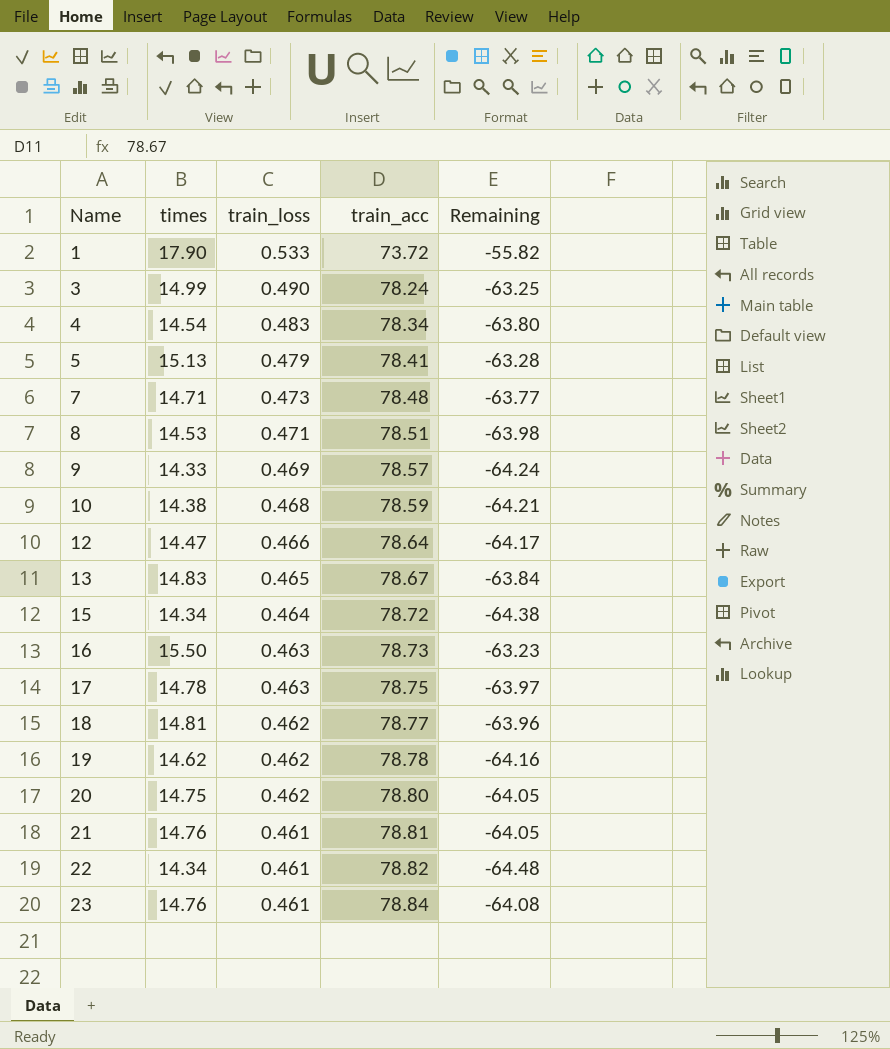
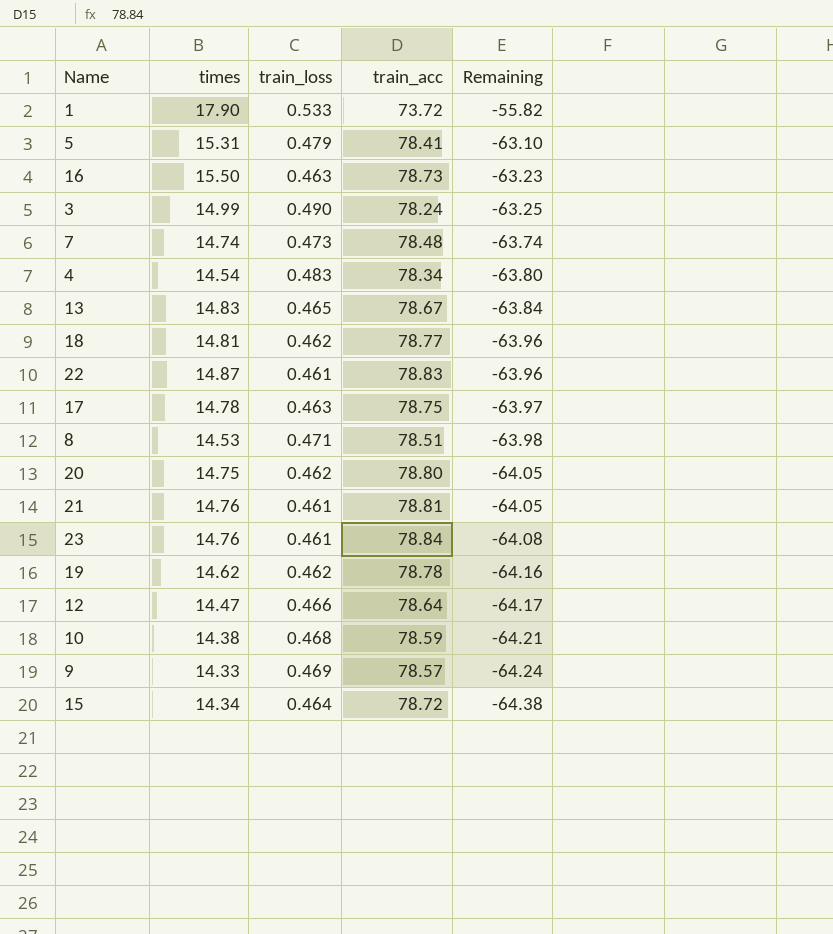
row order: Name ascending -> Remaining descending
5 | times: 15.13 -> 15.31
5 | Remaining: -63.28 -> -63.10
7 | times: 14.71 -> 14.74
7 | Remaining: -63.77 -> -63.74
22 | times: 14.34 -> 14.87
22 | train_acc: 78.82 -> 78.83
22 | Remaining: -64.48 -> -63.96

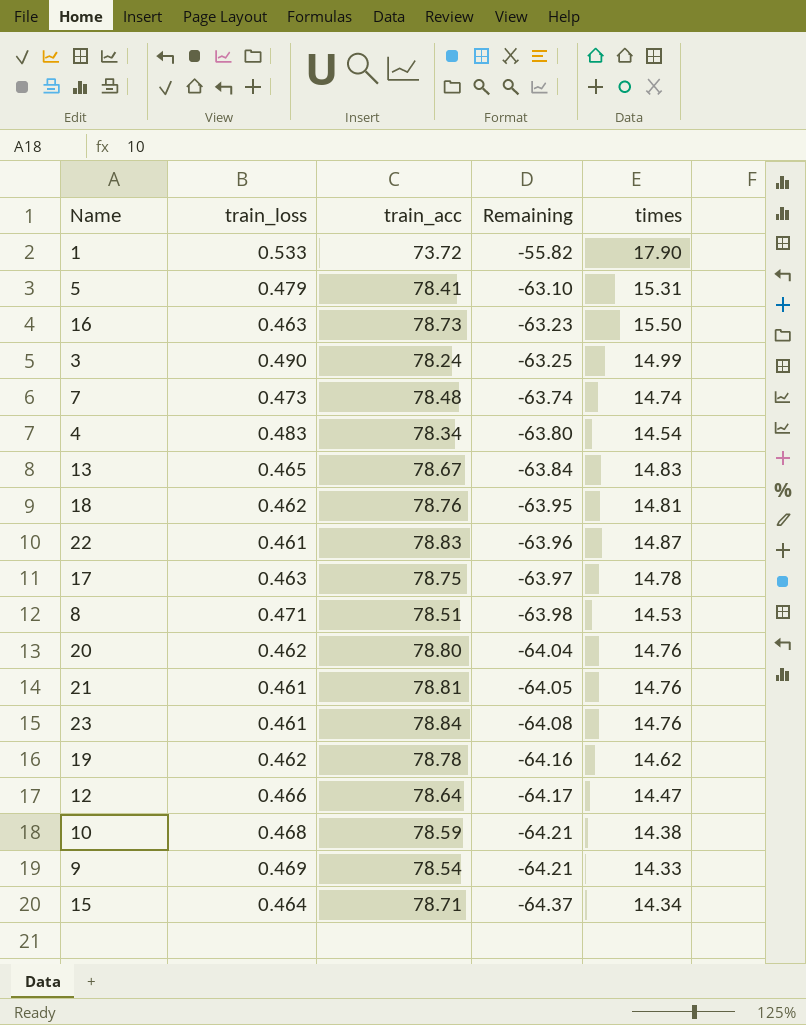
column times | position: 2 -> 5
18 | train_acc: 78.77 -> 78.76
18 | Remaining: -63.96 -> -63.95
20 | Remaining: -64.05 -> -64.04
20 | times: 14.75 -> 14.76
9 | train_acc: 78.57 -> 78.54
9 | Remaining: -64.24 -> -64.21
15 | train_acc: 78.72 -> 78.71
15 | Remaining: -64.38 -> -64.37

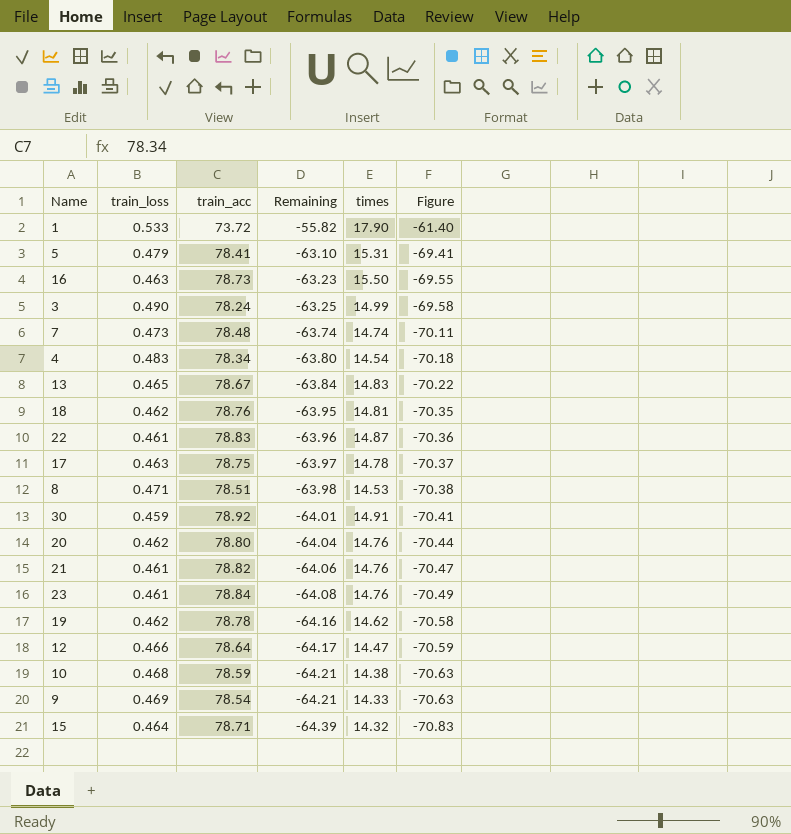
column Figure | formula: none -> [Remaining] * 1.1
row 30: none -> 0.459 | 78.92 | -64.01 | 14.91 | -70.41
21 | train_acc: 78.81 -> 78.82
21 | Remaining: -64.05 -> -64.06
15 | Remaining: -64.37 -> -64.39
15 | times: 14.34 -> 14.32

